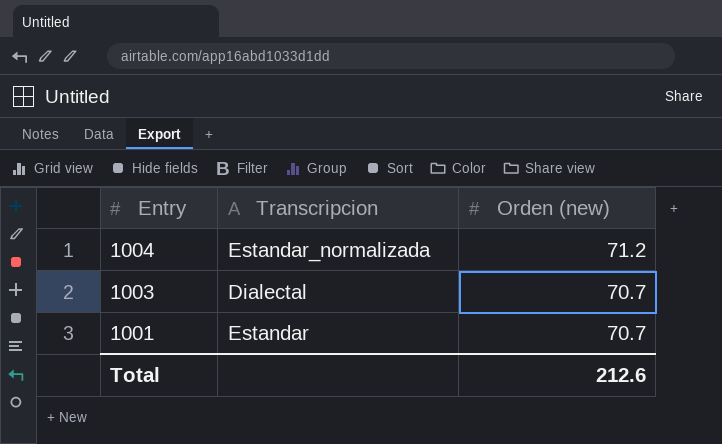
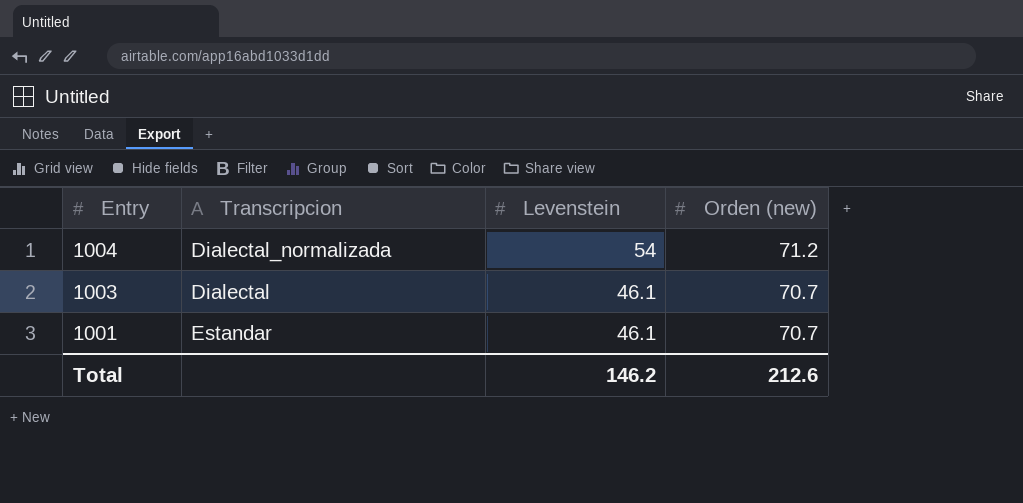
column Levenstein | position: none -> 3
1004 | Transcripcion: Estandar_normalizada -> Dialectal_normalizada

